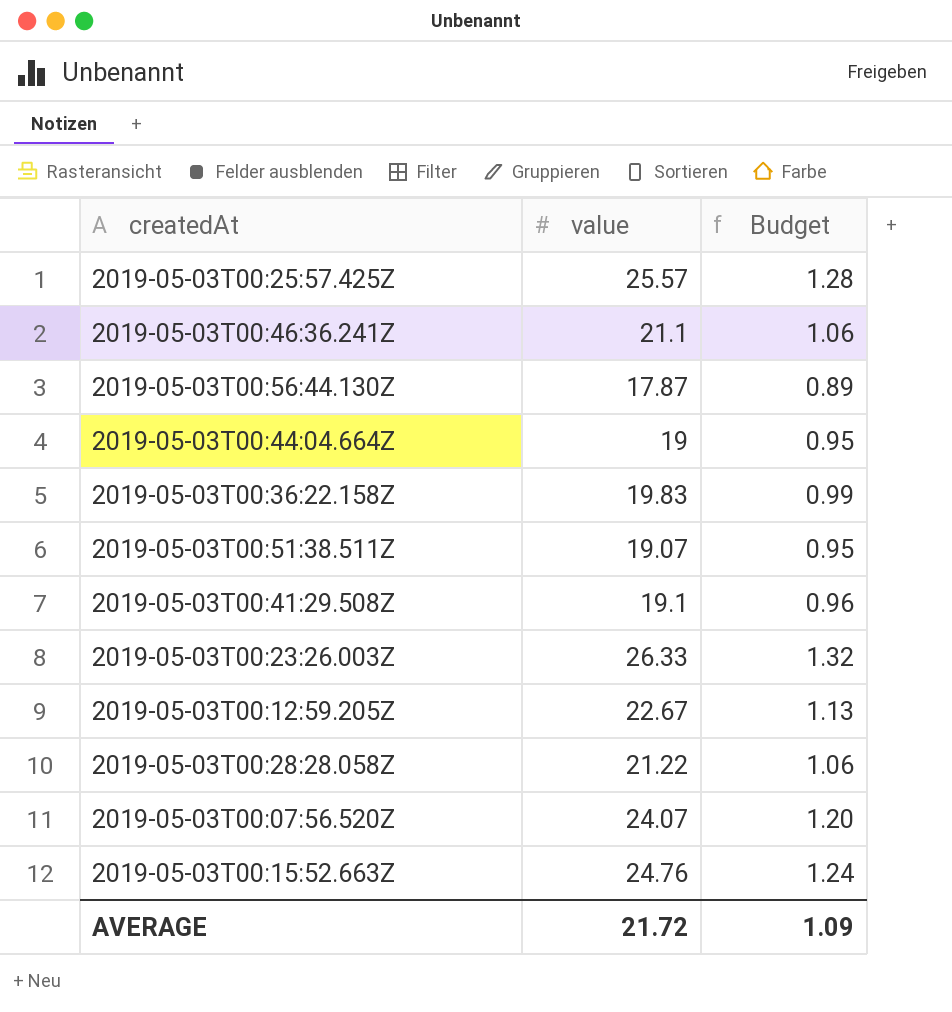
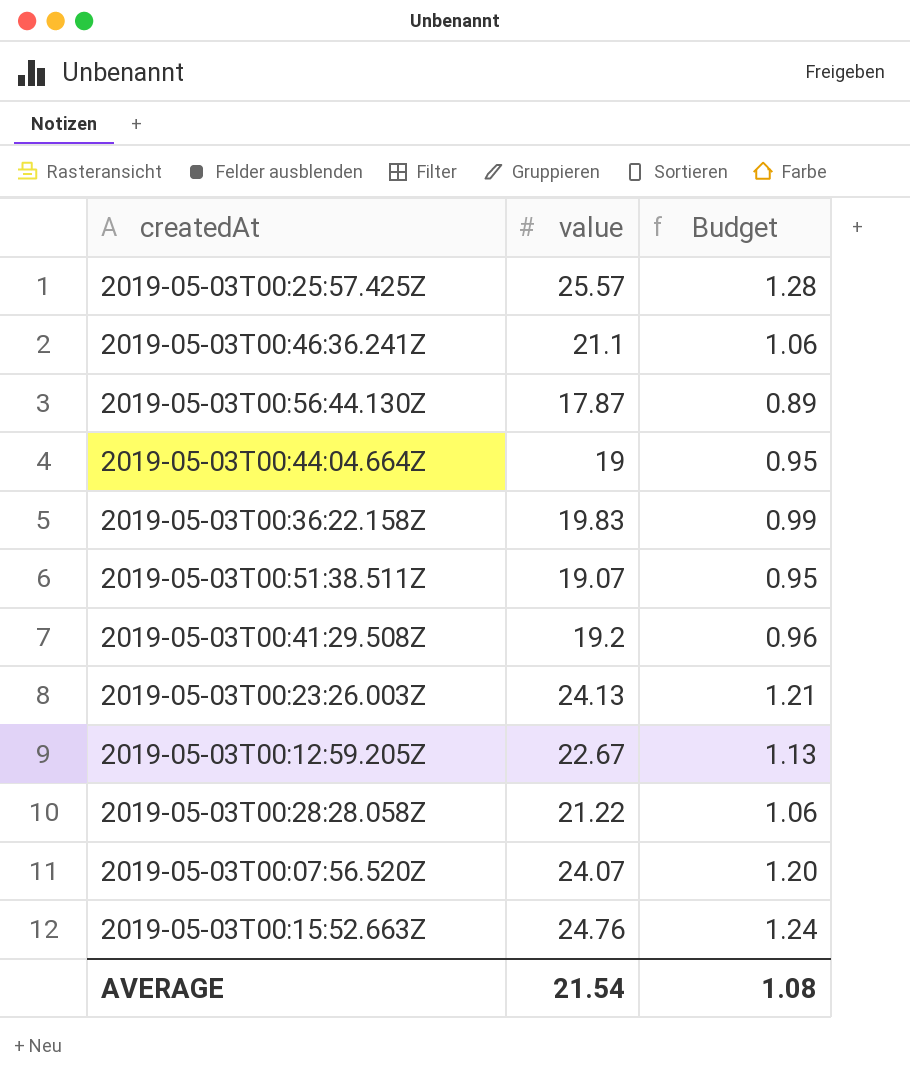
2019-05-03T00:41:29.508Z | value: 19.1 -> 19.2
2019-05-03T00:23:26.003Z | value: 26.33 -> 24.13
2019-05-03T00:23:26.003Z | Budget: 1.32 -> 1.21
AVERAGE | value: 21.72 -> 21.54
AVERAGE | Budget: 1.09 -> 1.08

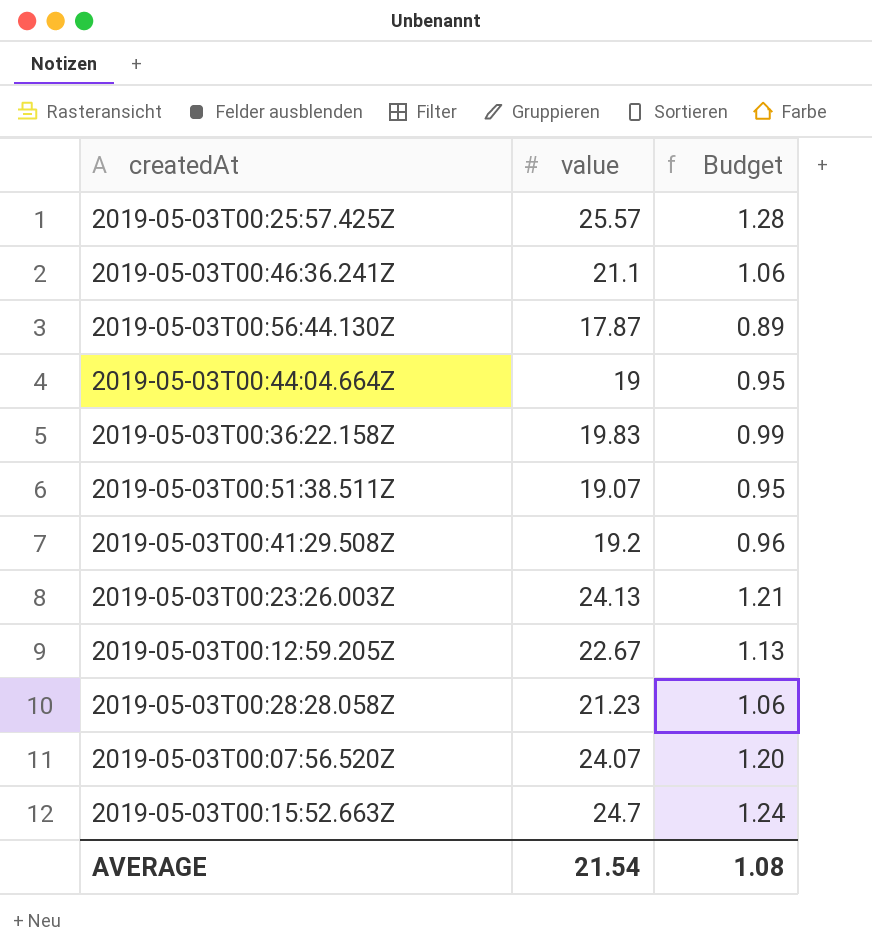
2019-05-03T00:28:28.058Z | value: 21.22 -> 21.23
2019-05-03T00:15:52.663Z | value: 24.76 -> 24.7

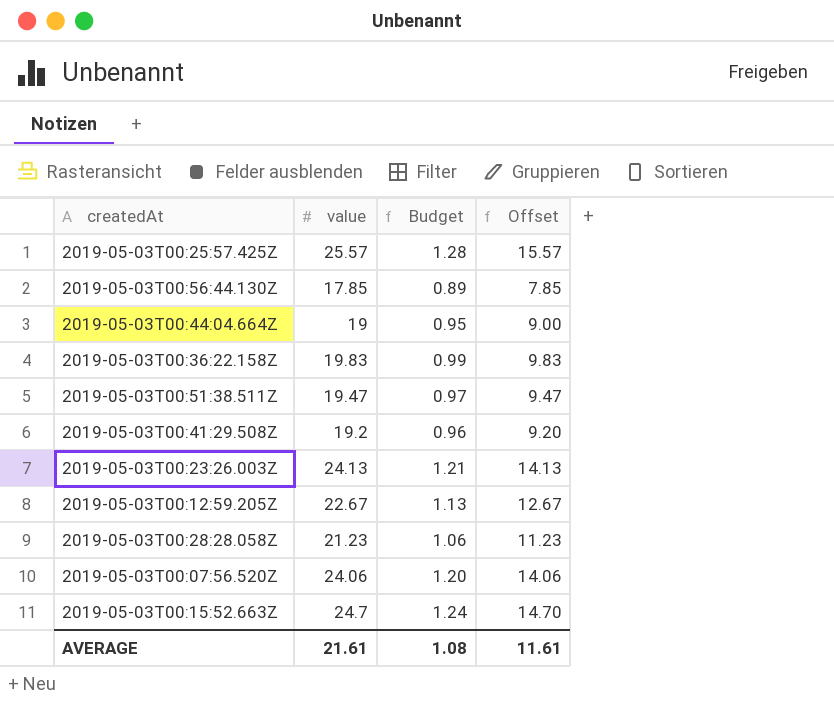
column Offset | formula: none -> [value] - 10
row 2019-05-03T00:46:36.241Z: 21.1 | 1.06 -> none
2019-05-03T00:56:44.130Z | value: 17.87 -> 17.85
2019-05-03T00:51:38.511Z | value: 19.07 -> 19.47
2019-05-03T00:51:38.511Z | Budget: 0.95 -> 0.97
2019-05-03T00:07:56.520Z | value: 24.07 -> 24.06
AVERAGE | value: 21.54 -> 21.61

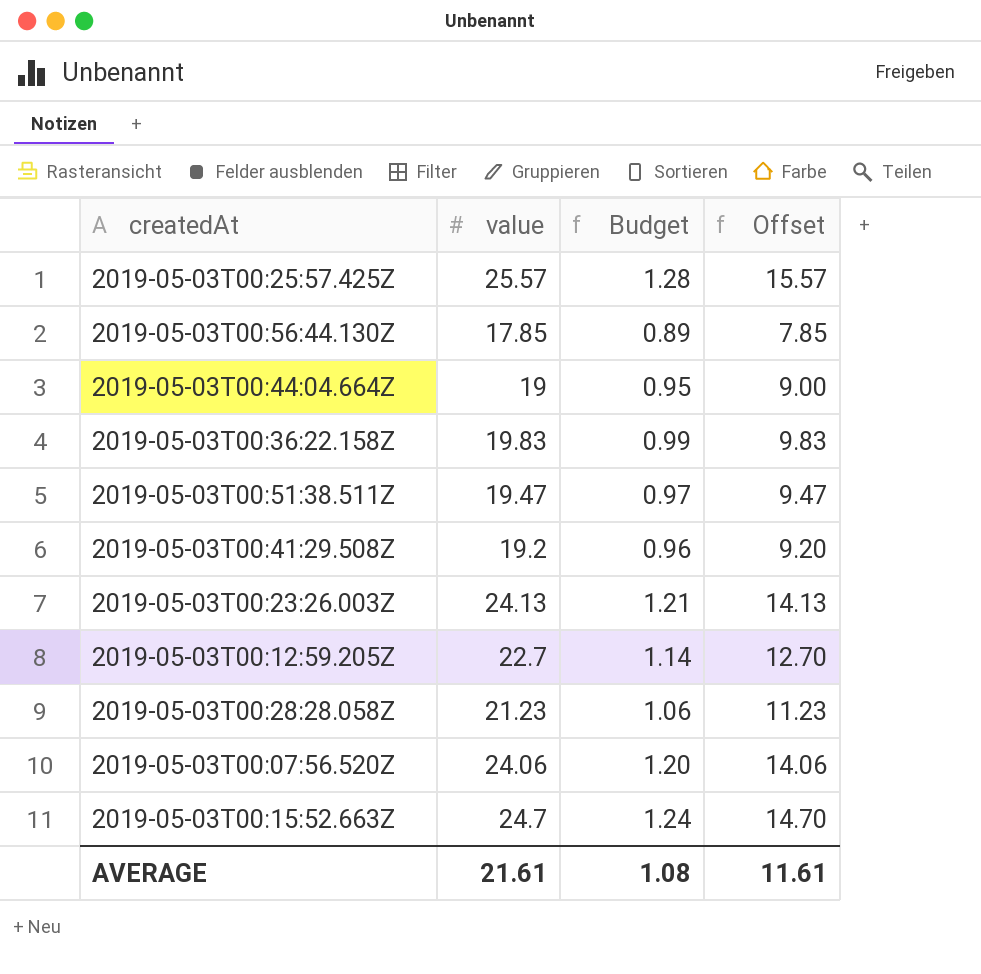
2019-05-03T00:12:59.205Z | value: 22.67 -> 22.7
2019-05-03T00:12:59.205Z | Budget: 1.13 -> 1.14
2019-05-03T00:12:59.205Z | Offset: 12.67 -> 12.70

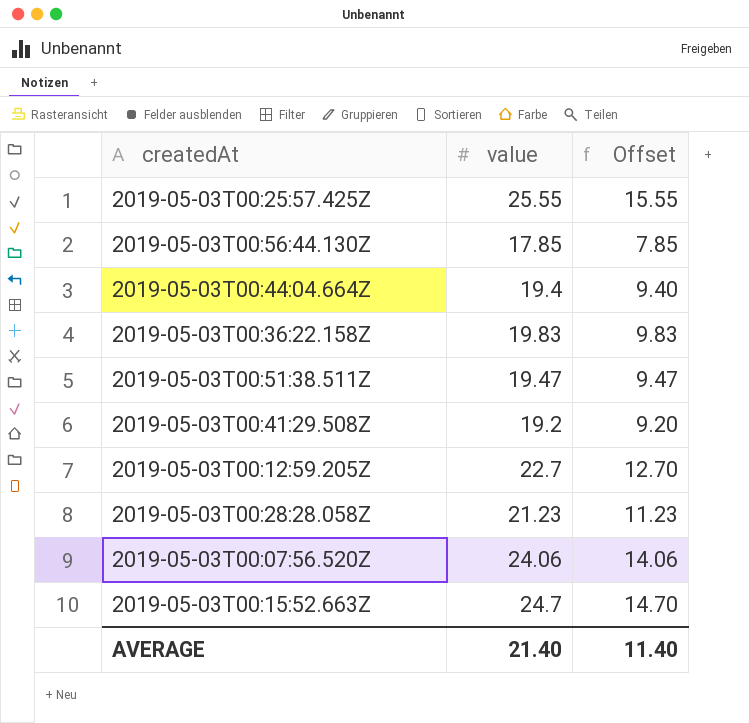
column Budget | formula: [value] * 0.05 -> none
row 2019-05-03T00:23:26.003Z: 24.13 | 1.21 | 14.13 -> none
2019-05-03T00:25:57.425Z | value: 25.57 -> 25.55
2019-05-03T00:25:57.425Z | Offset: 15.57 -> 15.55
2019-05-03T00:44:04.664Z | value: 19 -> 19.4
2019-05-03T00:44:04.664Z | Offset: 9.00 -> 9.40
AVERAGE | value: 21.61 -> 21.40
AVERAGE | Offset: 11.61 -> 11.40

